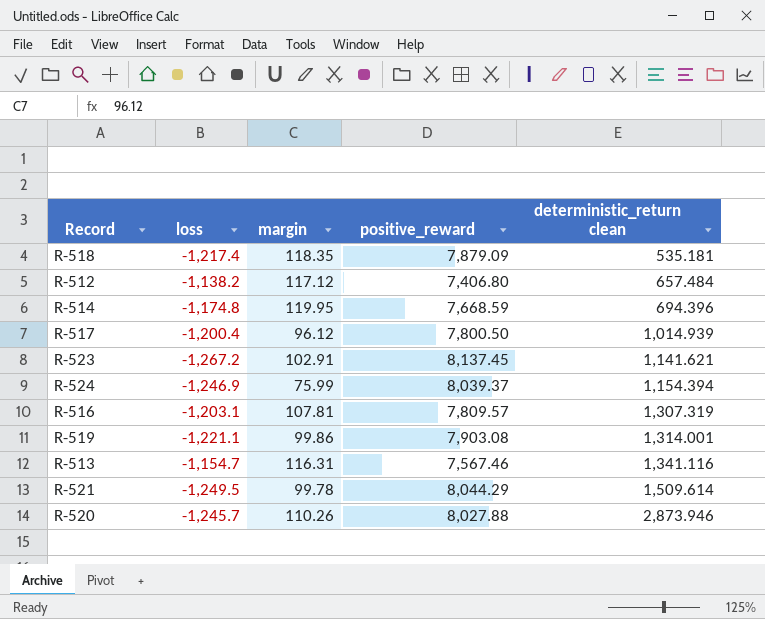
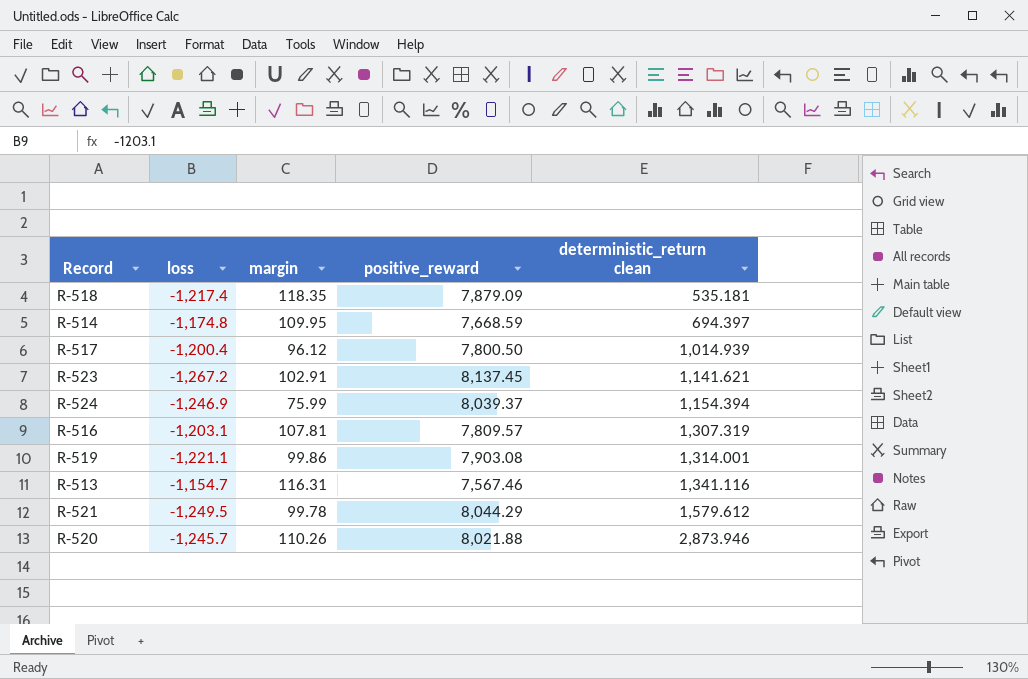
row R-512: -1,138.2 | 117.12 | 7,406.80 | 657.484 -> none
R-514 | margin: 119.95 -> 109.95
R-514 | deterministic_return clean: 694.396 -> 694.397
R-521 | deterministic_return clean: 1,509.614 -> 1,579.612
R-520 | positive_reward: 8,027.88 -> 8,021.88

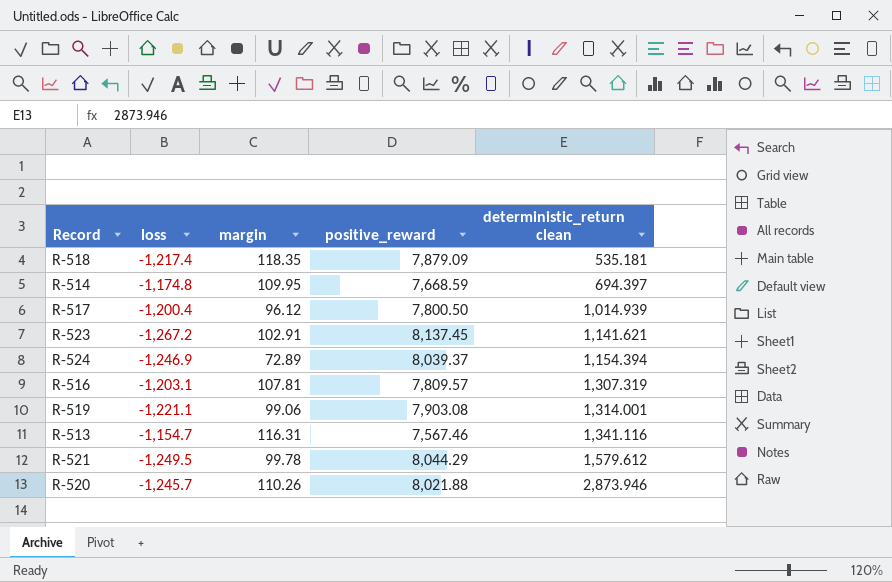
R-524 | margin: 75.99 -> 72.89
R-519 | margin: 99.86 -> 99.06

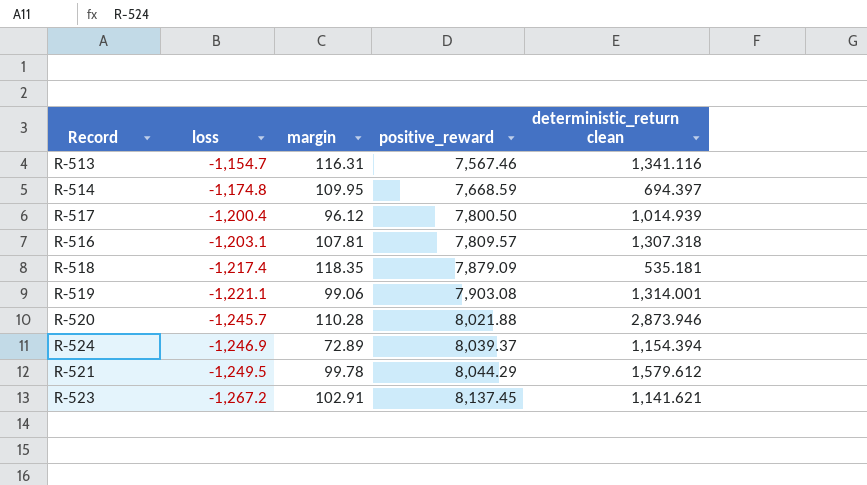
row order: deterministic_return clean ascending -> loss descending
R-516 | deterministic_return clean: 1,307.319 -> 1,307.318
R-520 | margin: 110.26 -> 110.28

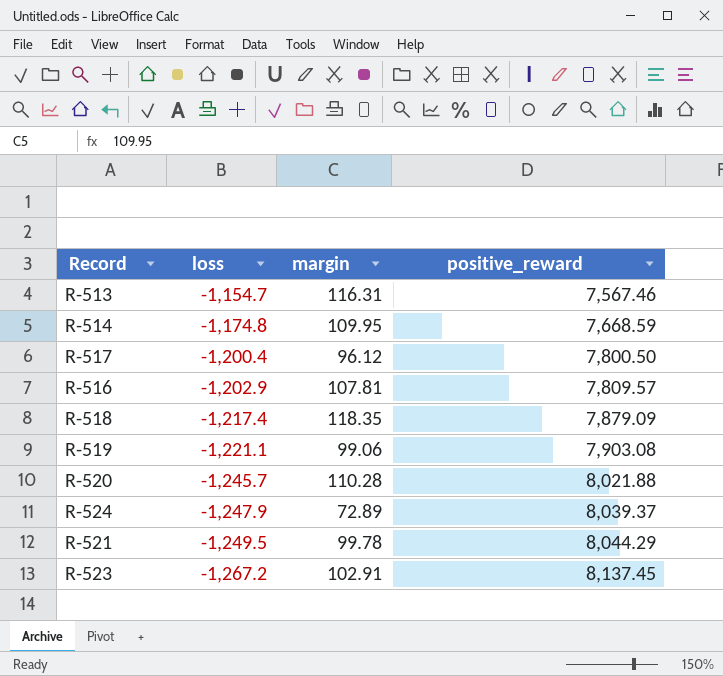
column deterministic_return clean | position: 5 -> none
R-516 | loss: -1,203.1 -> -1,202.9
R-524 | loss: -1,246.9 -> -1,247.9

